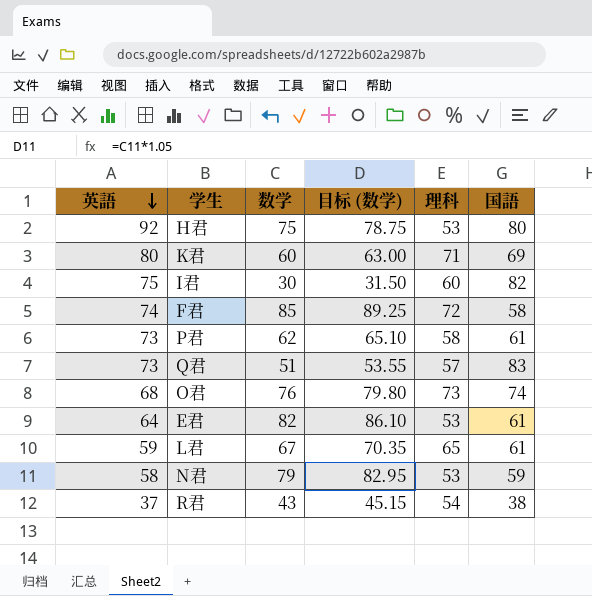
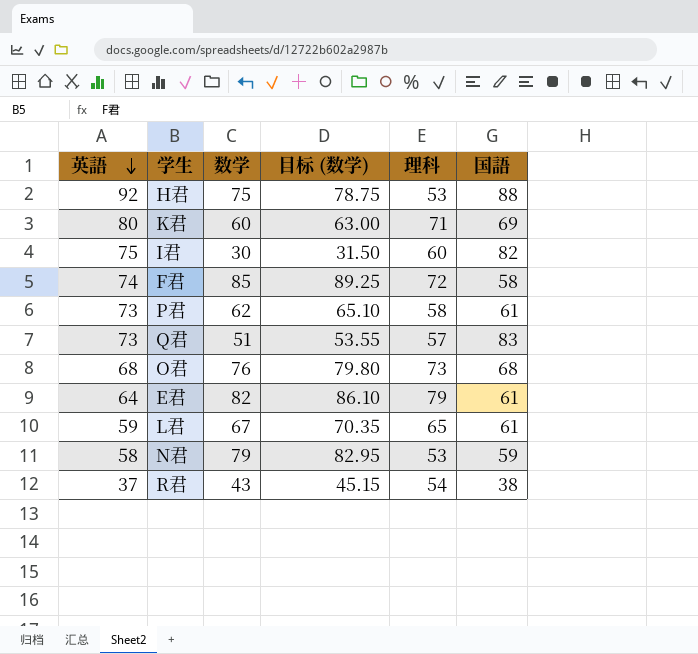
H君 | 国語: 80 -> 88
O君 | 国語: 74 -> 68
E君 | 理科: 53 -> 79

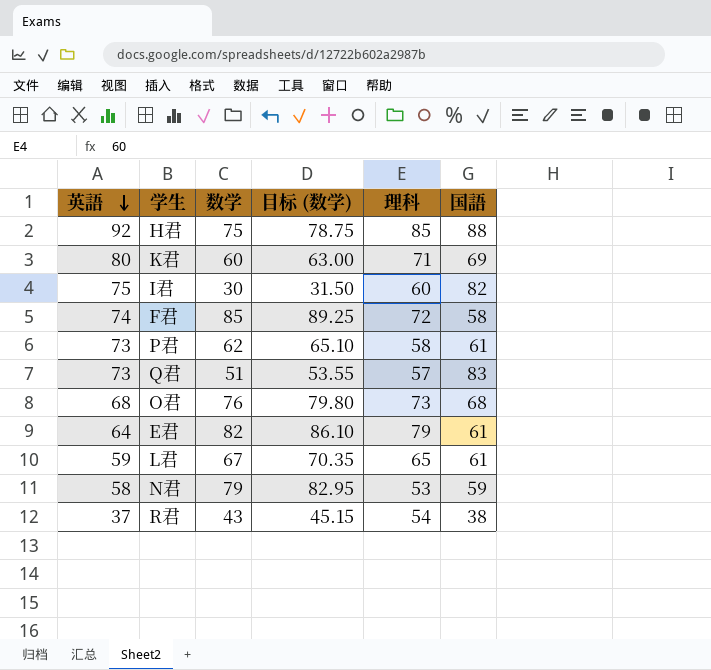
H君 | 理科: 53 -> 85

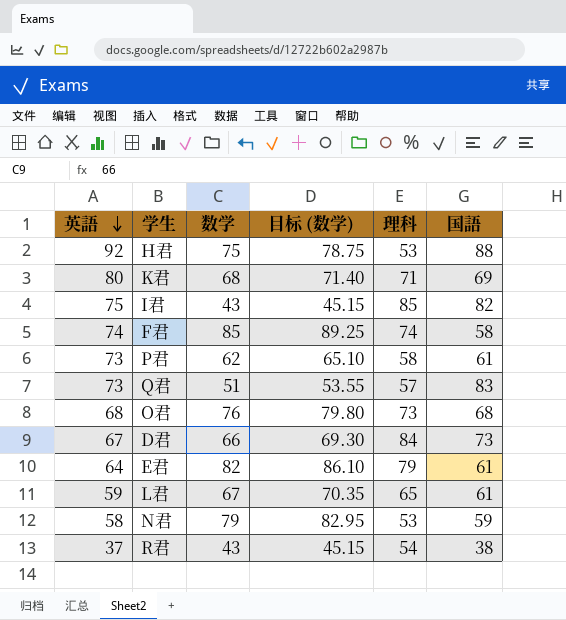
H君 | 理科: 85 -> 53
K君 | 数学: 60 -> 68
K君 | 目标 (数学): 63.00 -> 71.40
I君 | 数学: 30 -> 43
I君 | 目标 (数学): 31.50 -> 45.15
I君 | 理科: 60 -> 85
F君 | 理科: 72 -> 74
row D君: none -> 67 | 66 | 69.30 | 84 | 73

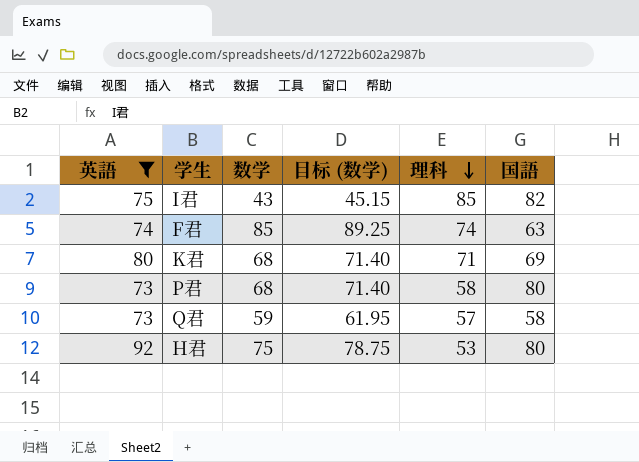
filter: none -> 英語 >= 73
row order: 英語 descending -> 理科 descending
F君 | 国語: 58 -> 63
P君 | 数学: 62 -> 68
P君 | 目标 (数学): 65.10 -> 71.40
P君 | 国語: 61 -> 80
Q君 | 数学: 51 -> 59
Q君 | 目标 (数学): 53.55 -> 61.95
Q君 | 国語: 83 -> 58
H君 | 国語: 88 -> 80

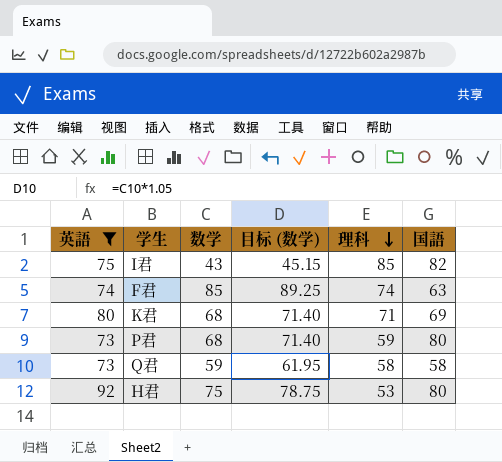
P君 | 理科: 58 -> 59
Q君 | 理科: 57 -> 58

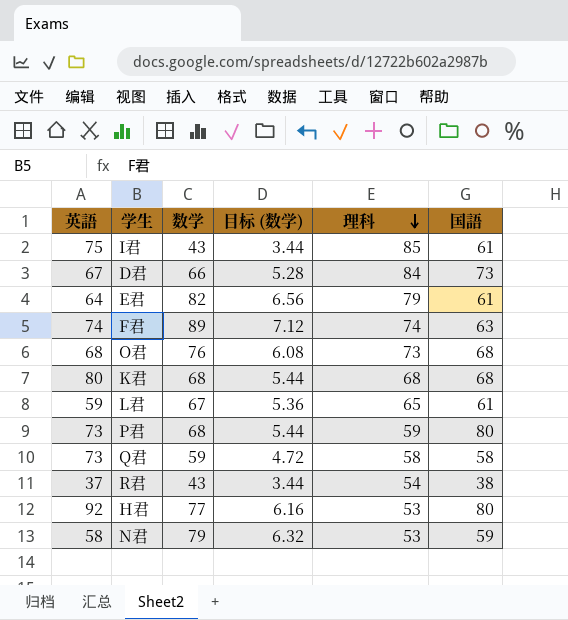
filter: 英語 >= 73 -> none
column 目标 (数学) | formula: [数学] * 1.05 -> [数学] * 0.08
I君 | 国語: 82 -> 61
F君 | 数学: 85 -> 89
K君 | 理科: 71 -> 68
K君 | 国語: 69 -> 68
H君 | 数学: 75 -> 77

